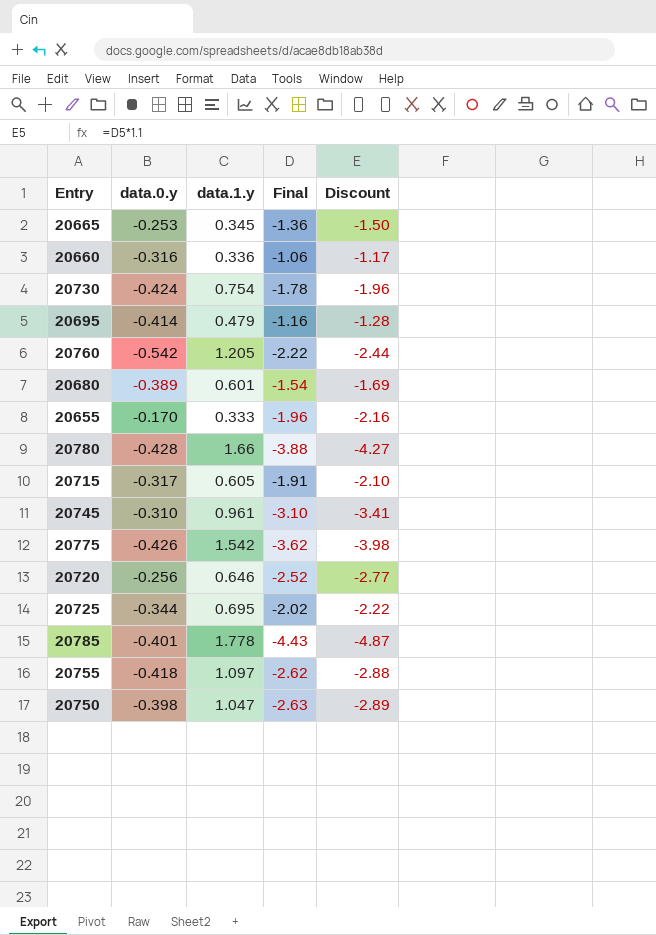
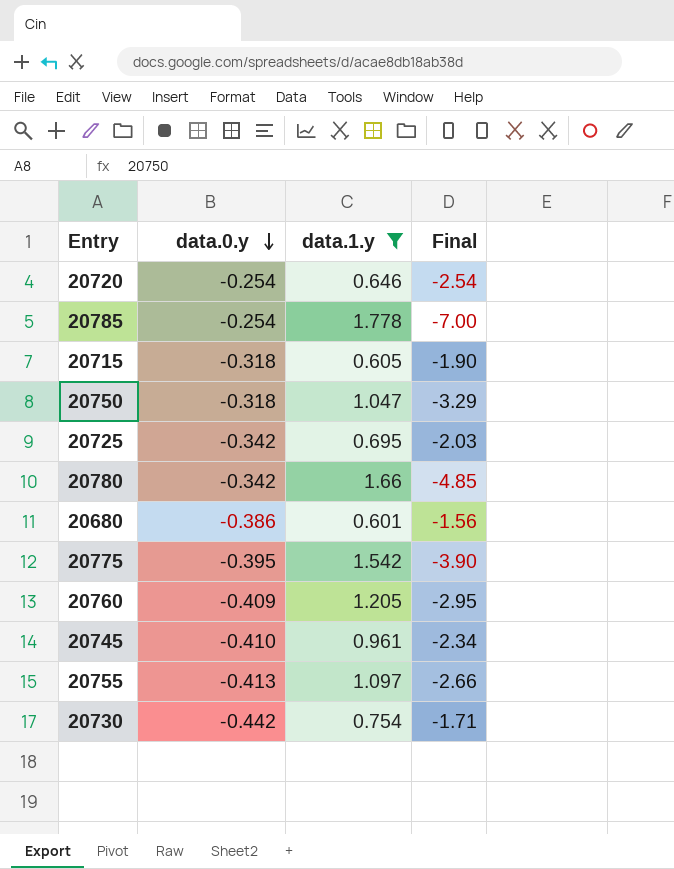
filter: none -> data.1.y >= 0.601
row order: none -> data.0.y descending
column Discount | formula: [Final] * 1.1 -> none
20720 | data.0.y: -0.256 -> -0.254
20720 | Final: -2.52 -> -2.54
20785 | data.0.y: -0.401 -> -0.254
20785 | Final: -4.43 -> -7.00
20715 | data.0.y: -0.317 -> -0.318
20715 | Final: -1.91 -> -1.90
20750 | data.0.y: -0.398 -> -0.318
20750 | Final: -2.63 -> -3.29
20725 | data.0.y: -0.344 -> -0.342
20725 | Final: -2.02 -> -2.03
20780 | data.0.y: -0.428 -> -0.342
20780 | Final: -3.88 -> -4.85
20680 | data.0.y: -0.389 -> -0.386
20680 | Final: -1.54 -> -1.56
20775 | data.0.y: -0.426 -> -0.395
20775 | Final: -3.62 -> -3.90
20760 | data.0.y: -0.542 -> -0.409
20760 | Final: -2.22 -> -2.95
20745 | data.0.y: -0.310 -> -0.410
20745 | Final: -3.10 -> -2.34
20755 | data.0.y: -0.418 -> -0.413
20755 | Final: -2.62 -> -2.66
20730 | data.0.y: -0.424 -> -0.442
20730 | Final: -1.78 -> -1.71

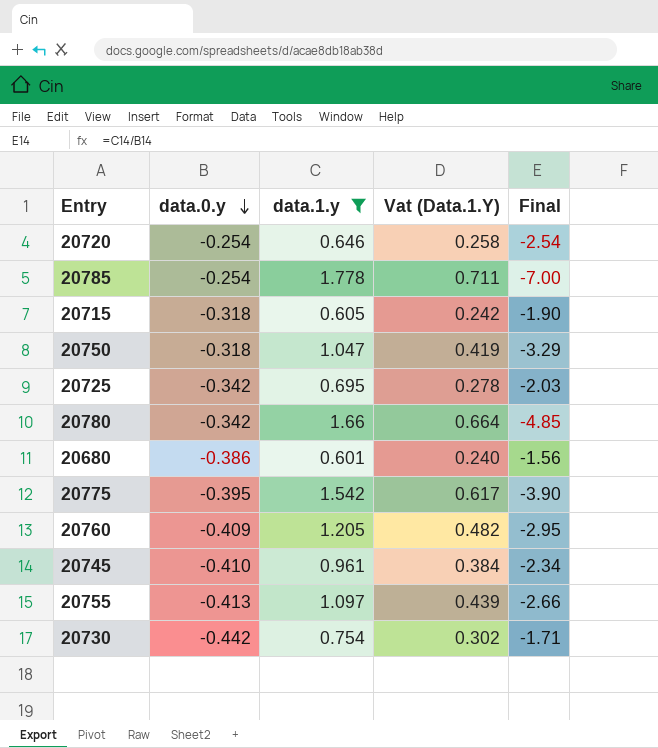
column Vat (Data.1.Y) | formula: none -> [data.1.y] * 0.4

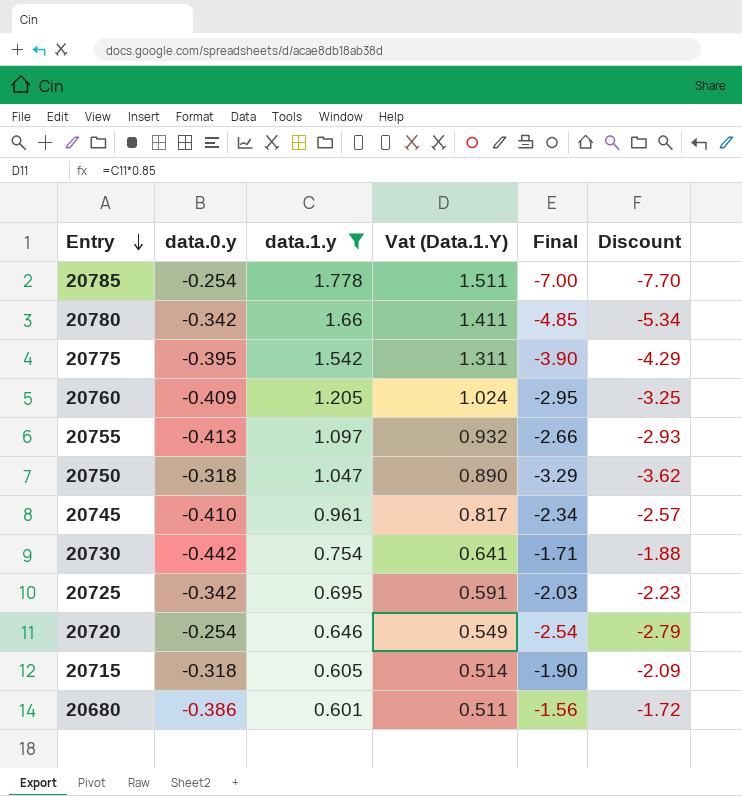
row order: data.0.y descending -> Entry descending
column Vat (Data.1.Y) | formula: [data.1.y] * 0.4 -> [data.1.y] * 0.85
column Discount | formula: none -> [Final] * 1.1

